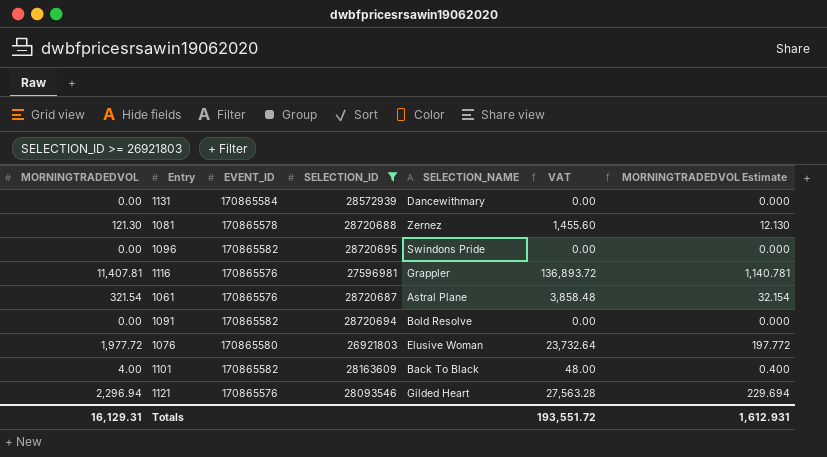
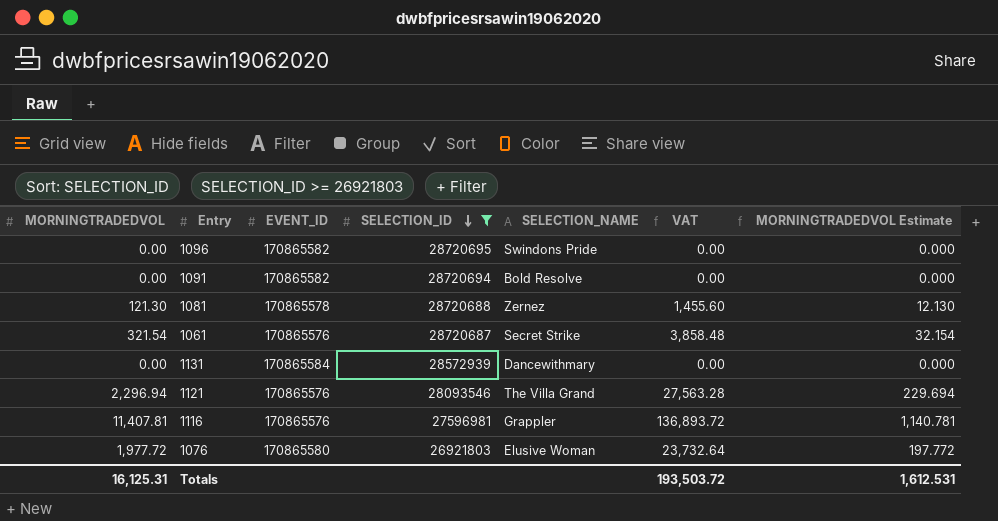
row order: none -> SELECTION_ID descending
row 1101: 4.00 | 170865582 | 28163609 | Back To Black | 48.00 | 0.400 -> none
1061 | SELECTION_NAME: Astral Plane -> Secret Strike
1121 | SELECTION_NAME: Gilded Heart -> The Villa Grand
Totals | MORNINGTRADEDVOL: 16,129.31 -> 16,125.31
Totals | VAT: 193,551.72 -> 193,503.72
Totals | MORNINGTRADEDVOL Estimate: 1,612.931 -> 1,612.531

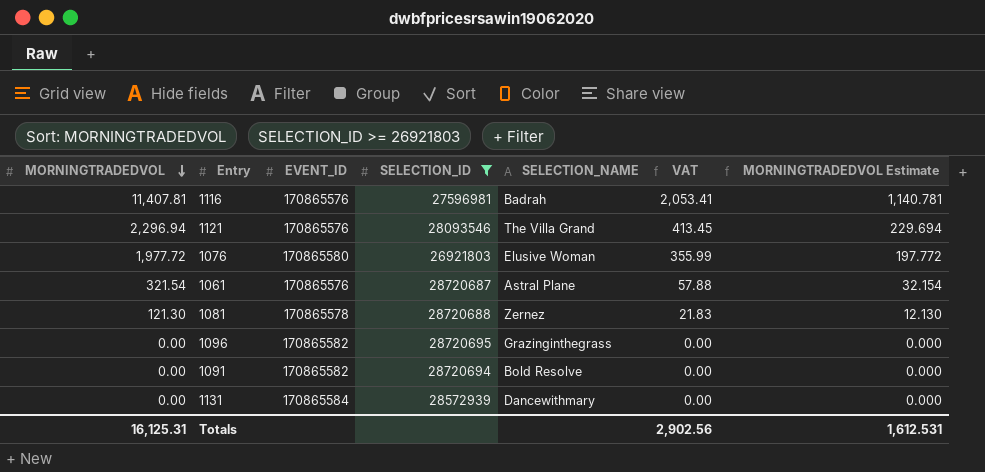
row order: SELECTION_ID descending -> MORNINGTRADEDVOL descending
column VAT | formula: [MORNINGTRADEDVOL] * 12 -> [MORNINGTRADEDVOL] * 0.18
1116 | SELECTION_NAME: Grappler -> Badrah
1061 | SELECTION_NAME: Secret Strike -> Astral Plane
1096 | SELECTION_NAME: Swindons Pride -> Grazinginthegrass
Totals | VAT: 193,503.72 -> 2,902.56

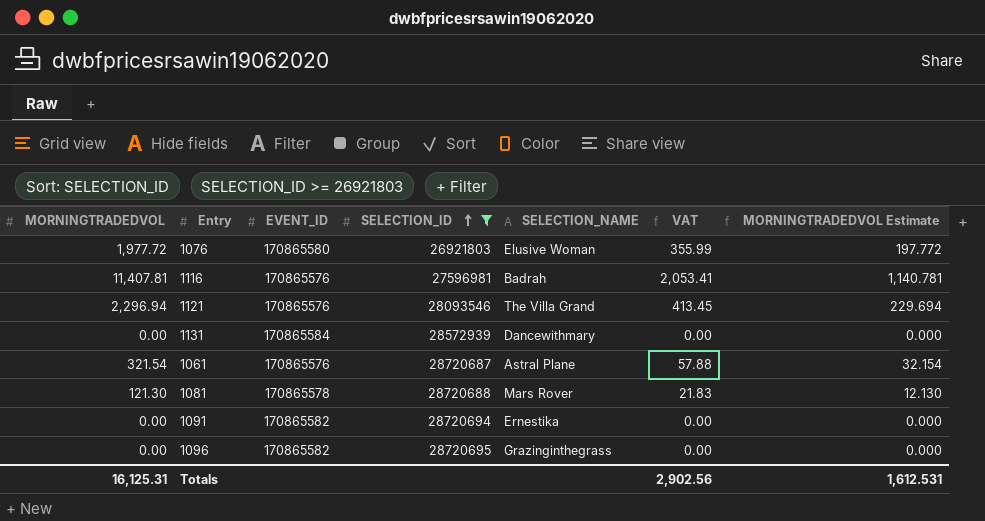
row order: MORNINGTRADEDVOL descending -> SELECTION_ID ascending
1081 | SELECTION_NAME: Zernez -> Mars Rover
1091 | SELECTION_NAME: Bold Resolve -> Ernestika

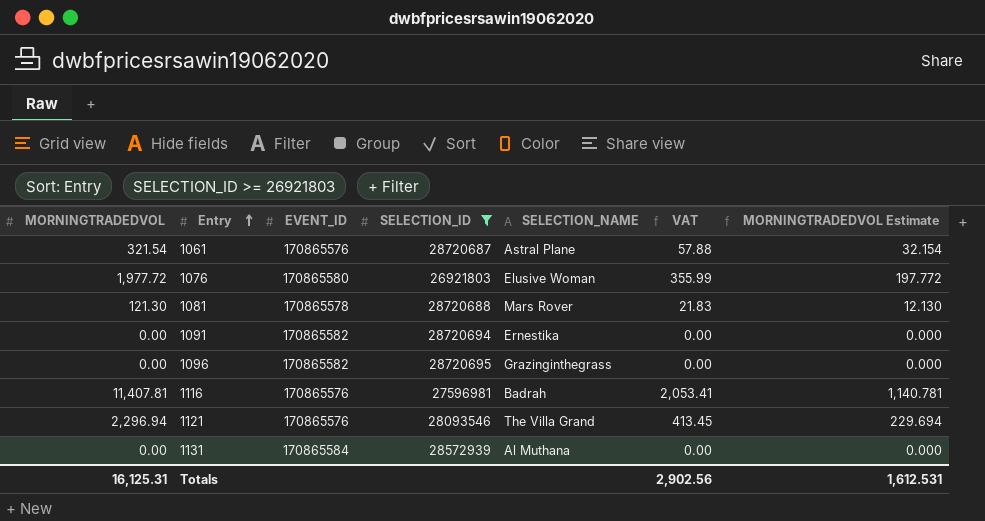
row order: SELECTION_ID ascending -> Entry ascending
1131 | SELECTION_NAME: Dancewithmary -> Al Muthana

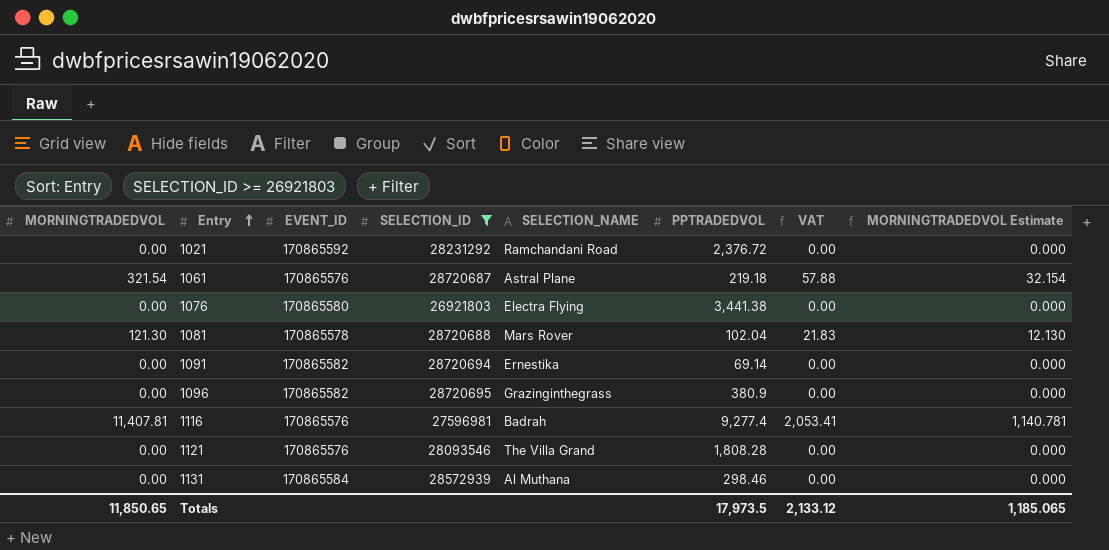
column PPTRADEDVOL | position: none -> 6
row 1021: none -> 0.00 | 170865592 | 28231292 | Ramchandani Road | 2,376.72 | 0.00 | 0.000
1076 | MORNINGTRADEDVOL: 1,977.72 -> 0.00
1076 | SELECTION_NAME: Elusive Woman -> Electra Flying
1076 | VAT: 355.99 -> 0.00
1076 | MORNINGTRADEDVOL Estimate: 197.772 -> 0.000
1121 | MORNINGTRADEDVOL: 2,296.94 -> 0.00
1121 | VAT: 413.45 -> 0.00
1121 | MORNINGTRADEDVOL Estimate: 229.694 -> 0.000
Totals | MORNINGTRADEDVOL: 16,125.31 -> 11,850.65
Totals | VAT: 2,902.56 -> 2,133.12
Totals | MORNINGTRADEDVOL Estimate: 1,612.531 -> 1,185.065

